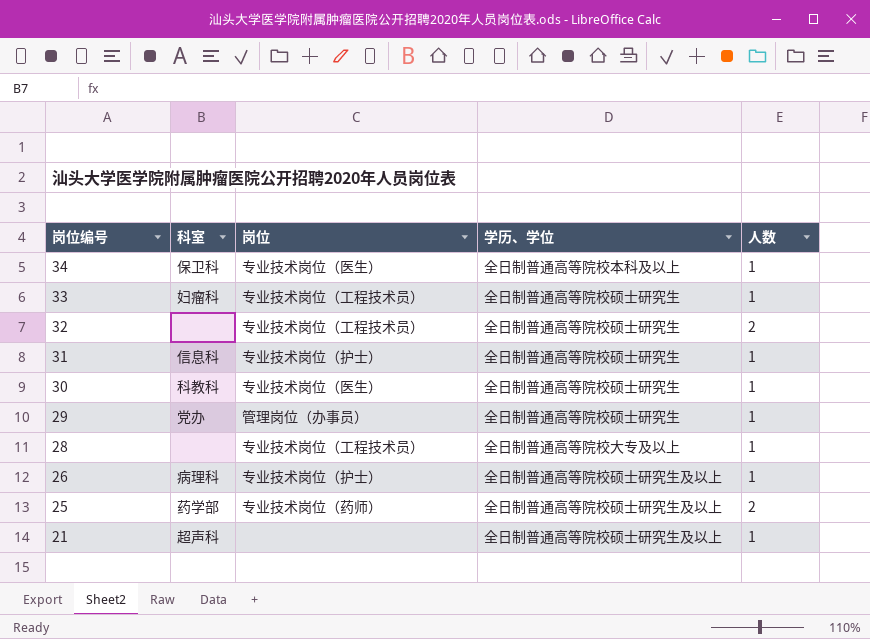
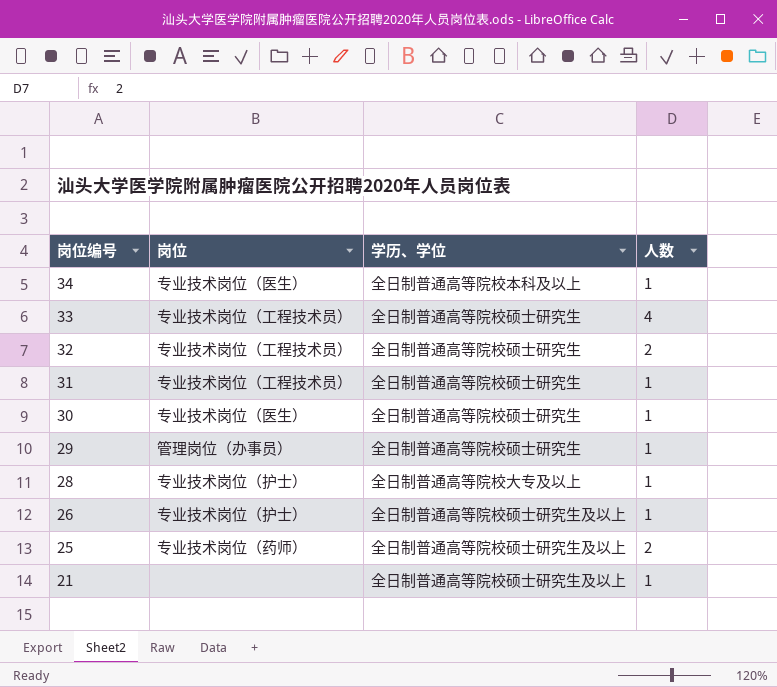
column 科室 | position: 2 -> none
33 | 人数: 1 -> 4
31 | 岗位: 专业技术岗位（护士） -> 专业技术岗位（工程技术员）
28 | 岗位: 专业技术岗位（工程技术员） -> 专业技术岗位（护士）

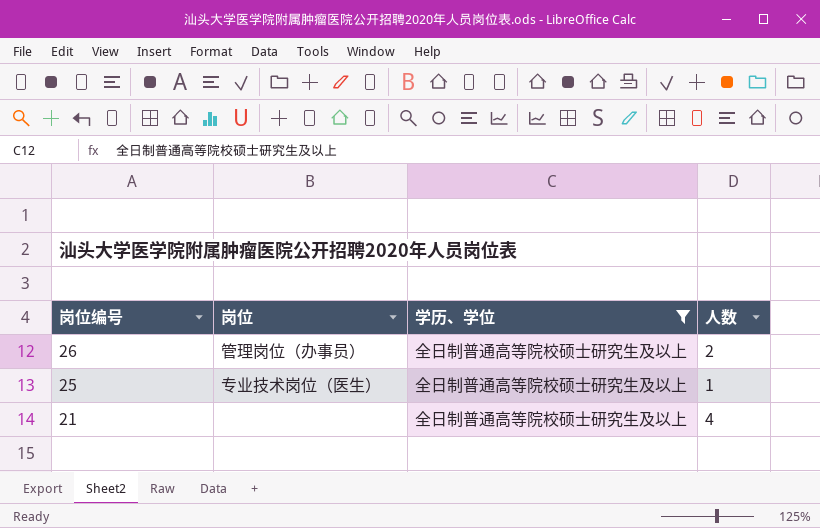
filter: none -> 学历、学位 = 全日制普通高等院校硕士研究生及以上
26 | 岗位: 专业技术岗位（护士） -> 管理岗位（办事员）
26 | 人数: 1 -> 2
25 | 岗位: 专业技术岗位（药师） -> 专业技术岗位（医生）
25 | 人数: 2 -> 1
21 | 人数: 1 -> 4

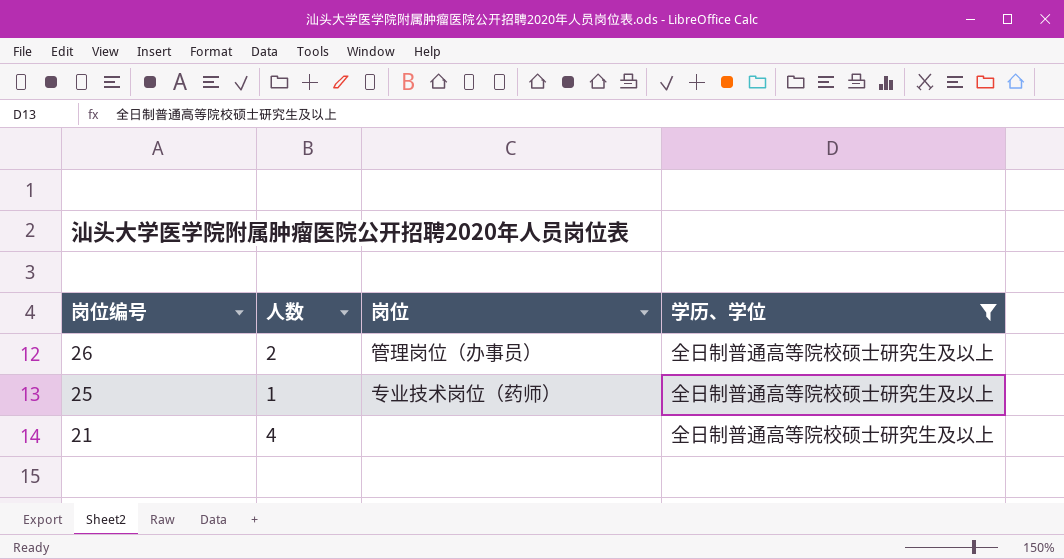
column 人数 | position: 4 -> 2
25 | 岗位: 专业技术岗位（医生） -> 专业技术岗位（药师）

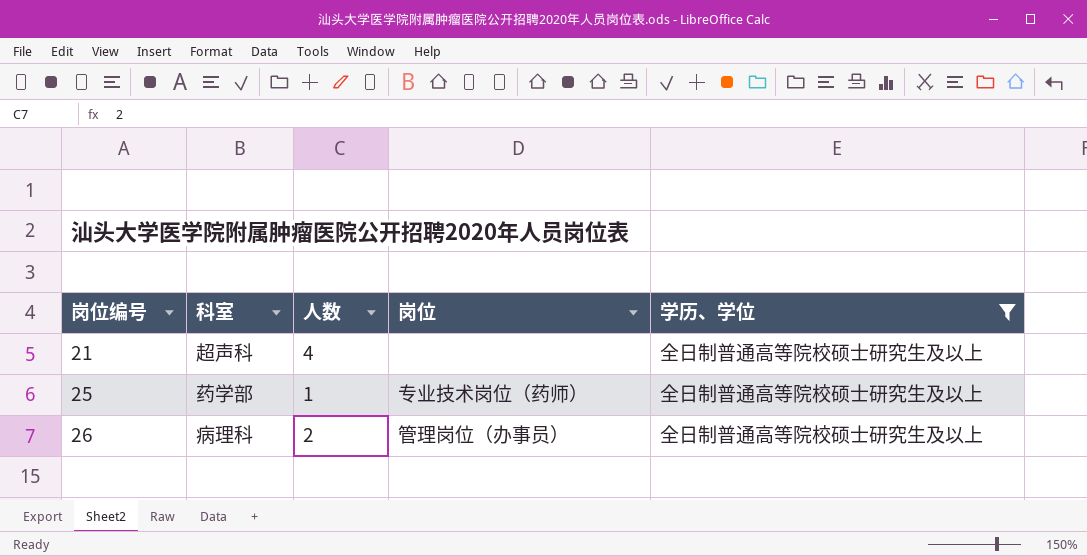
row order: 岗位编号 descending -> 岗位编号 ascending
column 科室 | position: none -> 2

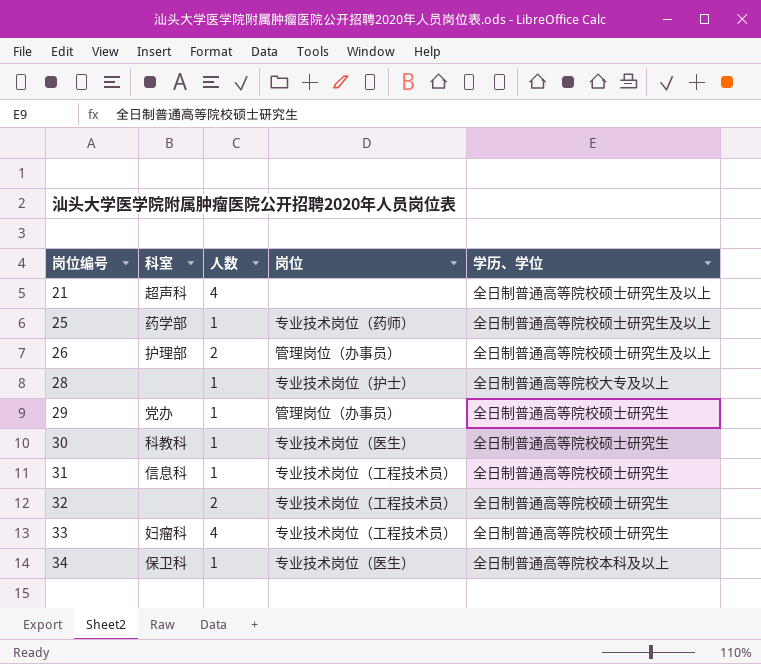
filter: 学历、学位 = 全日制普通高等院校硕士研究生及以上 -> none
26 | 科室: 病理科 -> 护理部

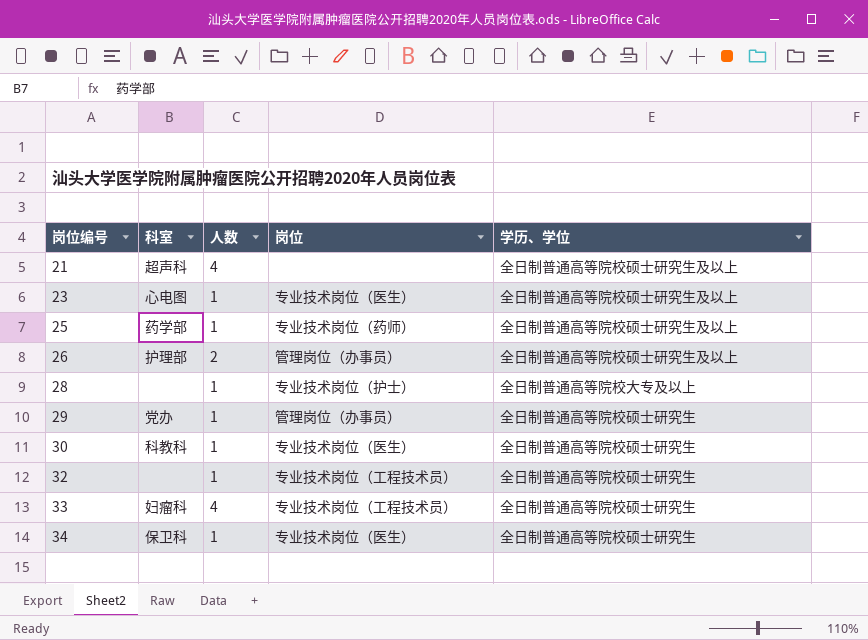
row 31: 信息科 | 1 | 专业技术岗位（工程技术员） | 全日制普通高等院校硕士研究生 -> none
row 23: none -> 心电图 | 1 | 专业技术岗位（医生） | 全日制普通高等院校硕士研究生及以上
32 | 人数: 2 -> 1
34 | 学历、学位: 全日制普通高等院校本科及以上 -> 全日制普通高等院校硕士研究生

